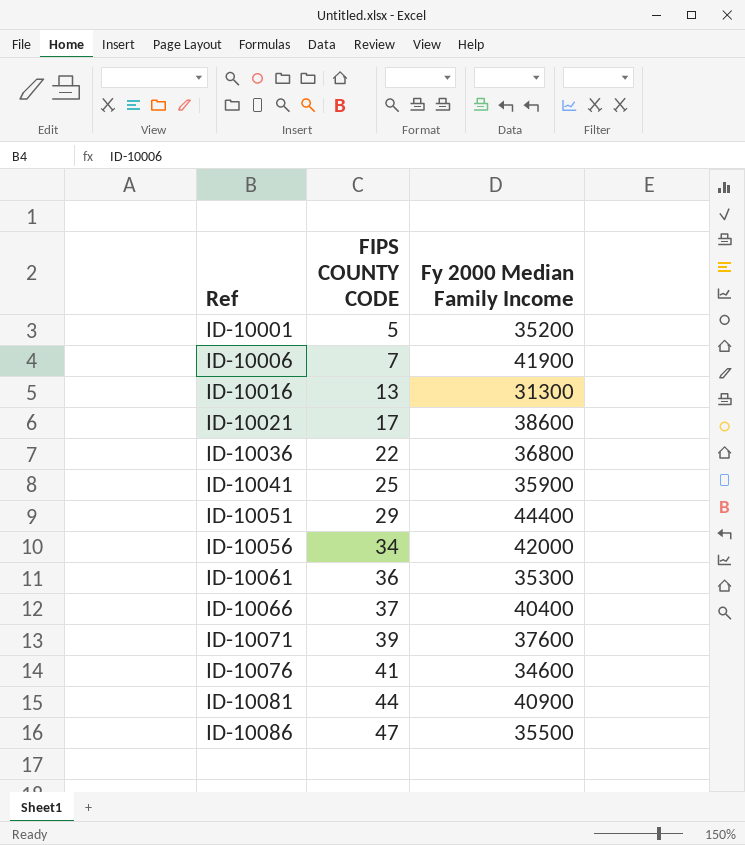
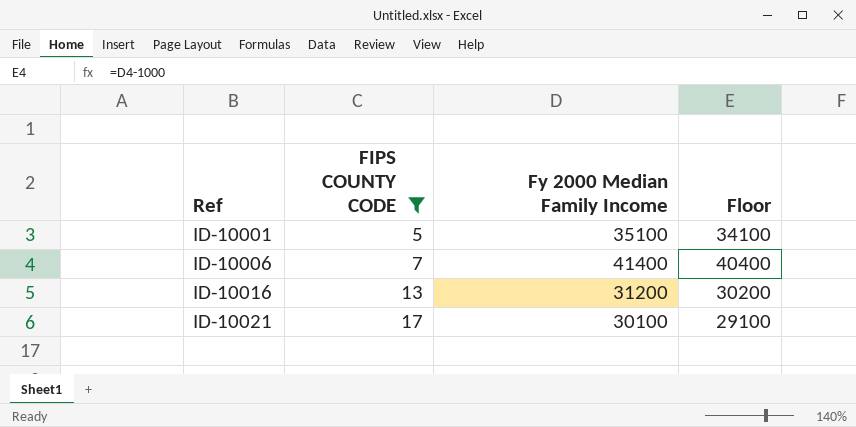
filter: none -> FIPS COUNTY CODE <= 17
column Floor | formula: none -> [Fy 2000 Median Family Income] - 1000
ID-10001 | Fy 2000 Median Family Income: 35200 -> 35100
ID-10006 | Fy 2000 Median Family Income: 41900 -> 41400
ID-10016 | Fy 2000 Median Family Income: 31300 -> 31200
ID-10021 | Fy 2000 Median Family Income: 38600 -> 30100

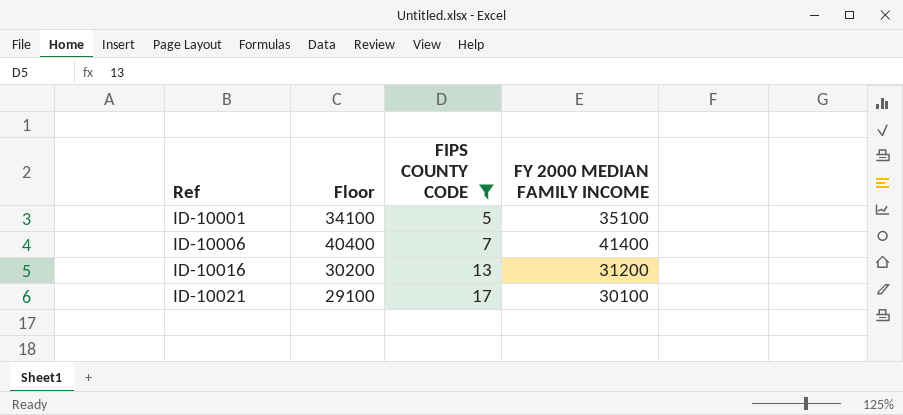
column Floor | position: 4 -> 2
column name: Fy 2000 Median Family Income -> FY 2000 MEDIAN FAMILY INCOME

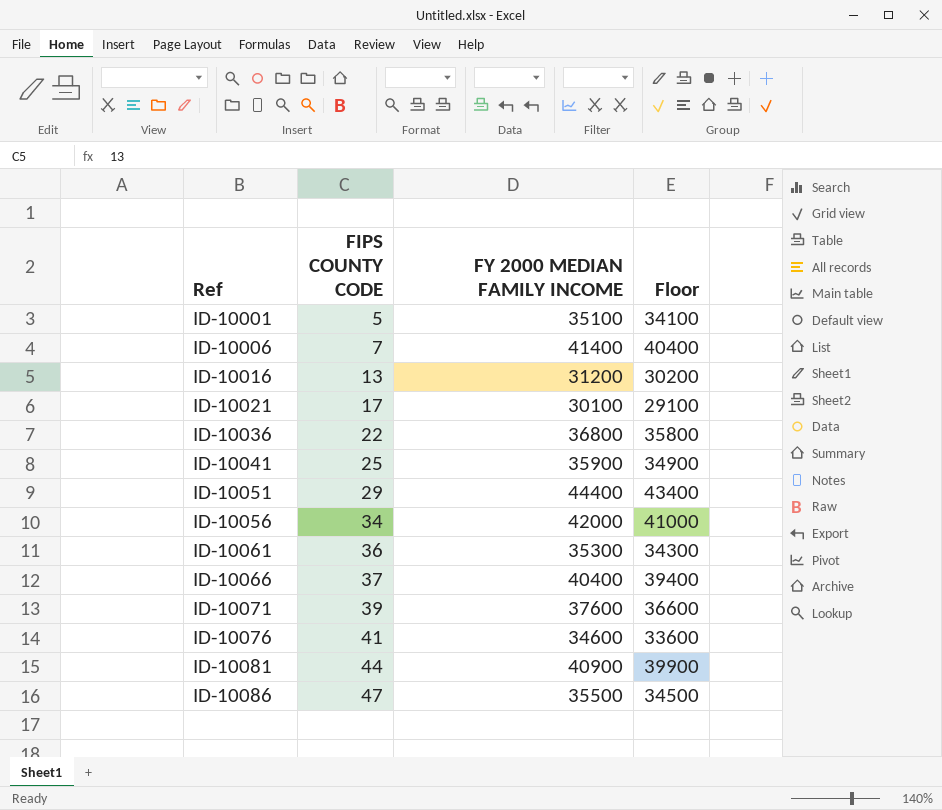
filter: FIPS COUNTY CODE <= 17 -> none
column Floor | position: 2 -> 4

